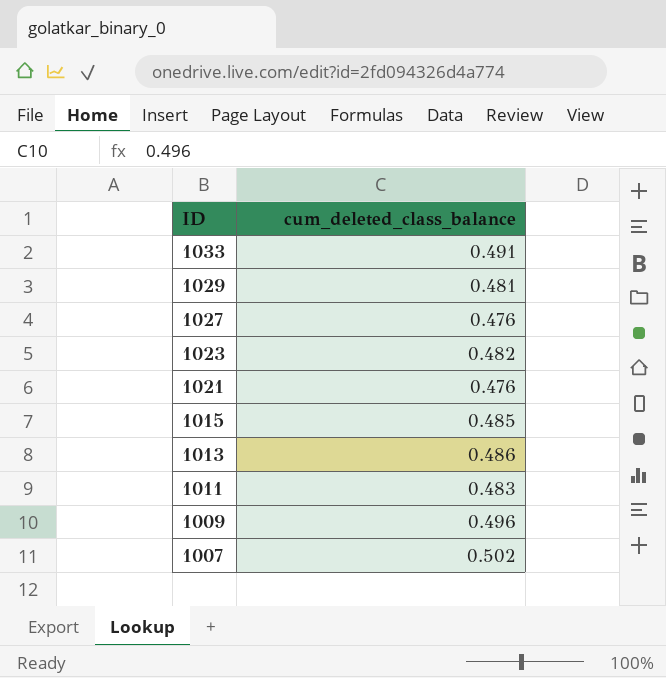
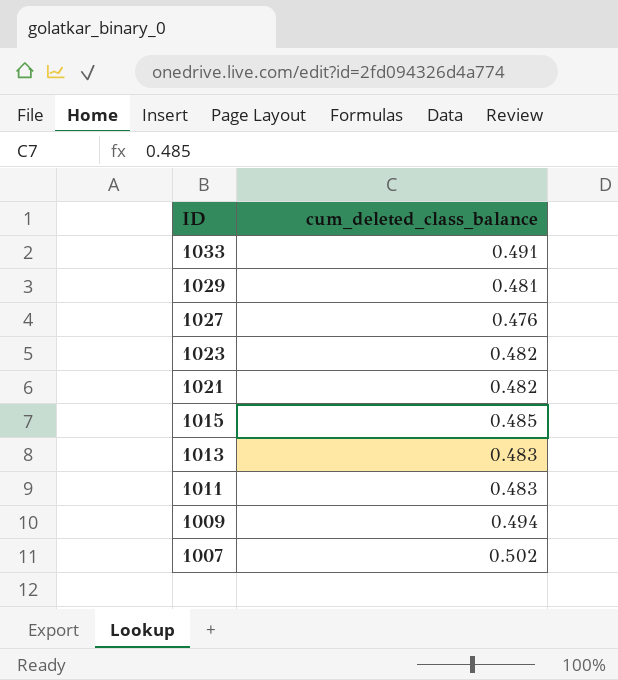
1021 | cum_deleted_class_balance: 0.476 -> 0.482
1013 | cum_deleted_class_balance: 0.486 -> 0.483
1009 | cum_deleted_class_balance: 0.496 -> 0.494

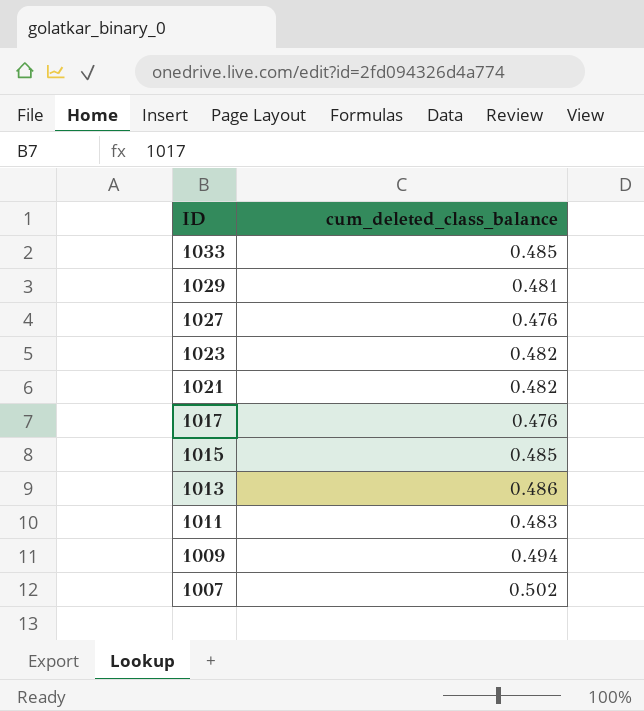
1033 | cum_deleted_class_balance: 0.491 -> 0.485
row 1017: none -> 0.476
1013 | cum_deleted_class_balance: 0.483 -> 0.486

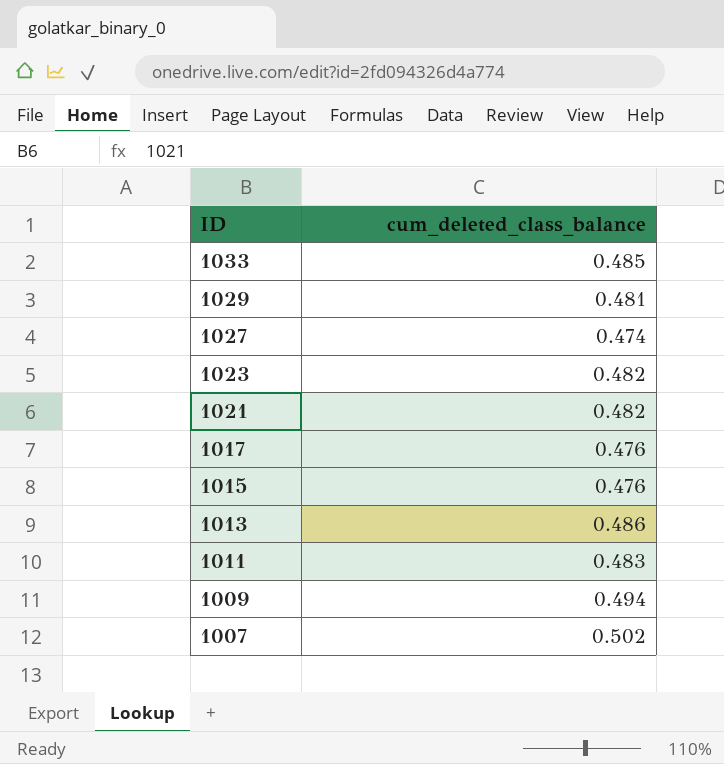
1027 | cum_deleted_class_balance: 0.476 -> 0.474
1015 | cum_deleted_class_balance: 0.485 -> 0.476

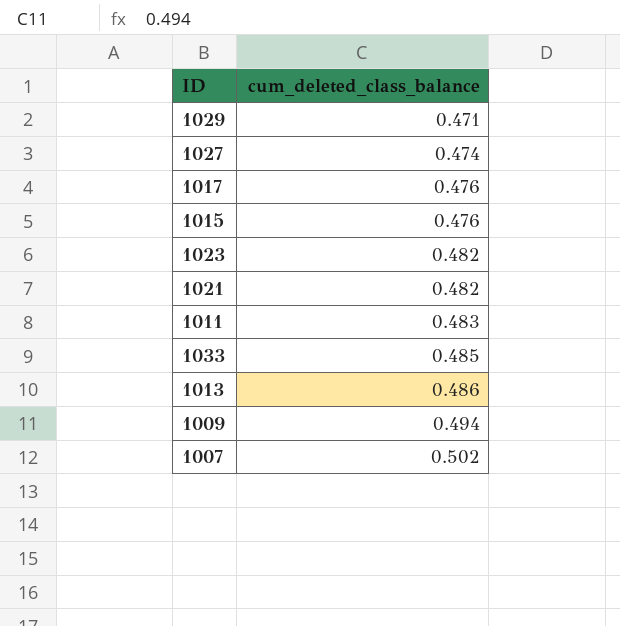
row order: ID descending -> cum_deleted_class_balance ascending
1029 | cum_deleted_class_balance: 0.481 -> 0.471

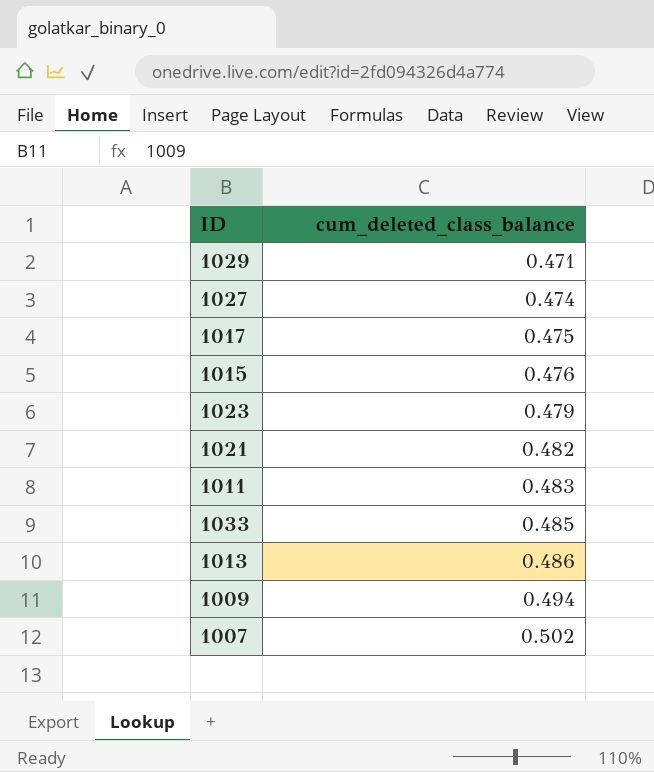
1017 | cum_deleted_class_balance: 0.476 -> 0.475
1023 | cum_deleted_class_balance: 0.482 -> 0.479

